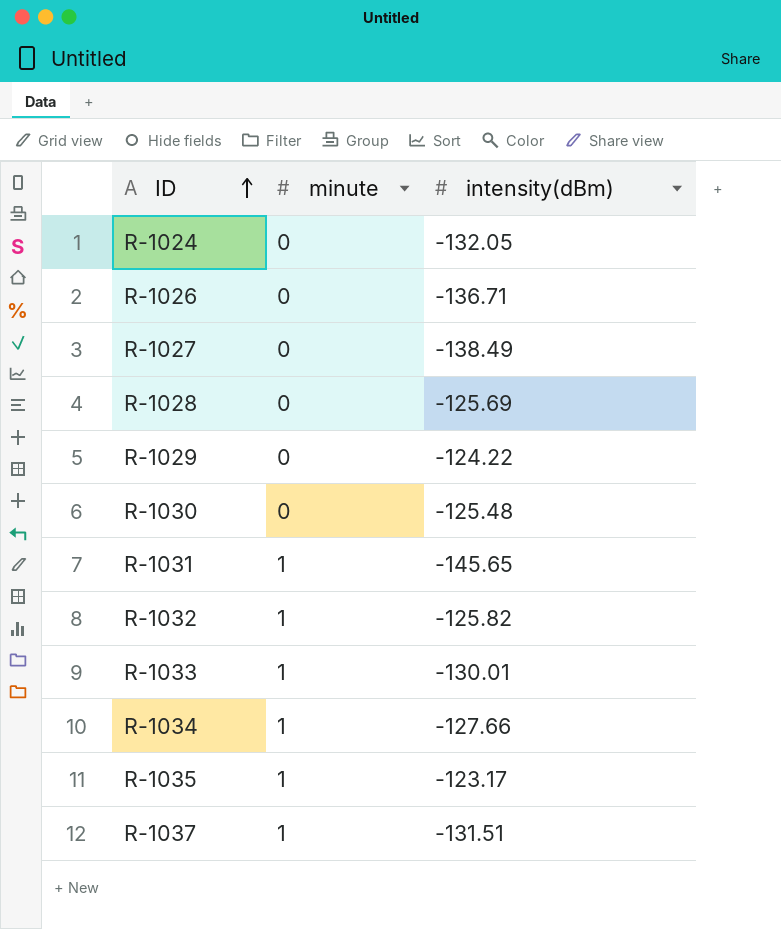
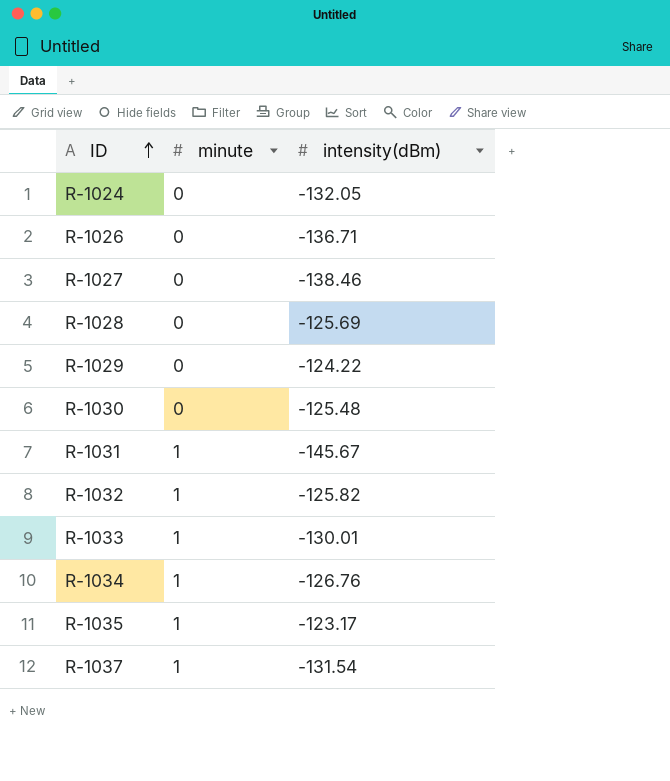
R-1027 | intensity(dBm): -138.49 -> -138.46
R-1031 | intensity(dBm): -145.65 -> -145.67
R-1034 | intensity(dBm): -127.66 -> -126.76
R-1037 | intensity(dBm): -131.51 -> -131.54

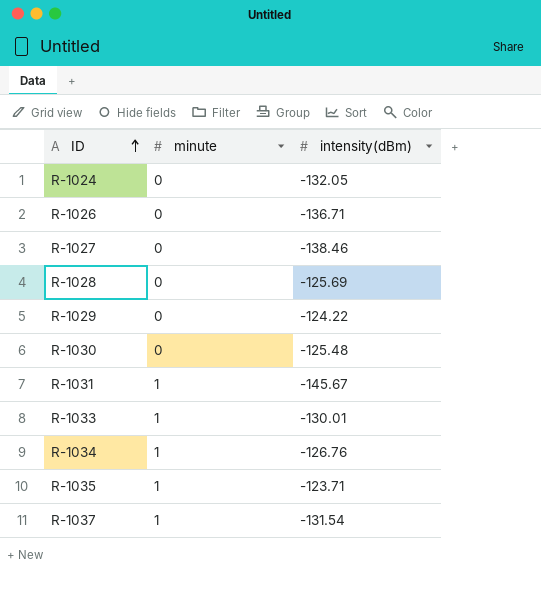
row R-1032: 1 | -125.82 -> none
R-1035 | intensity(dBm): -123.17 -> -123.71

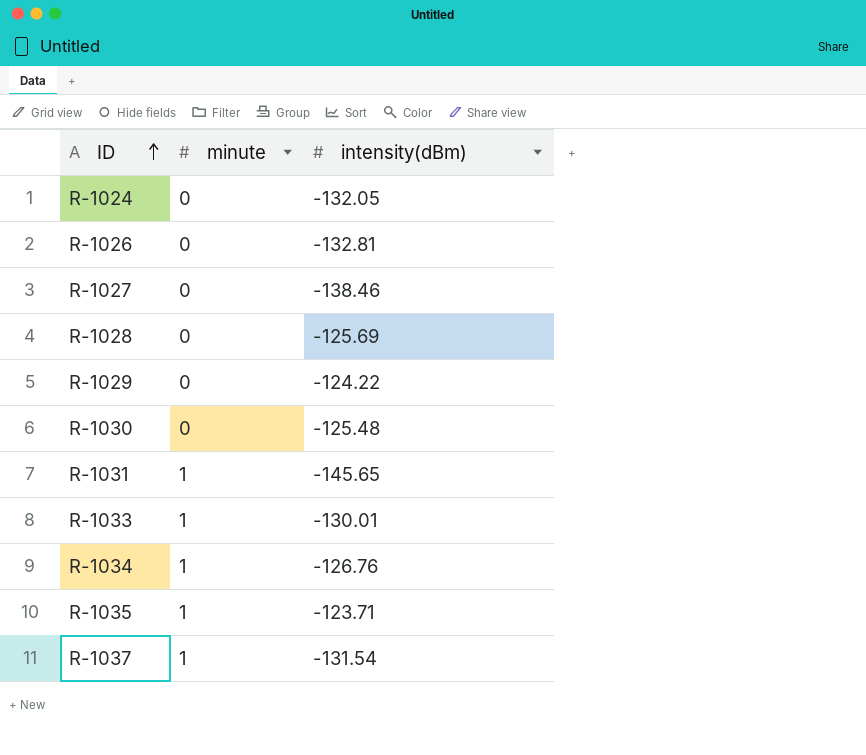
R-1026 | intensity(dBm): -136.71 -> -132.81
R-1031 | intensity(dBm): -145.67 -> -145.65

